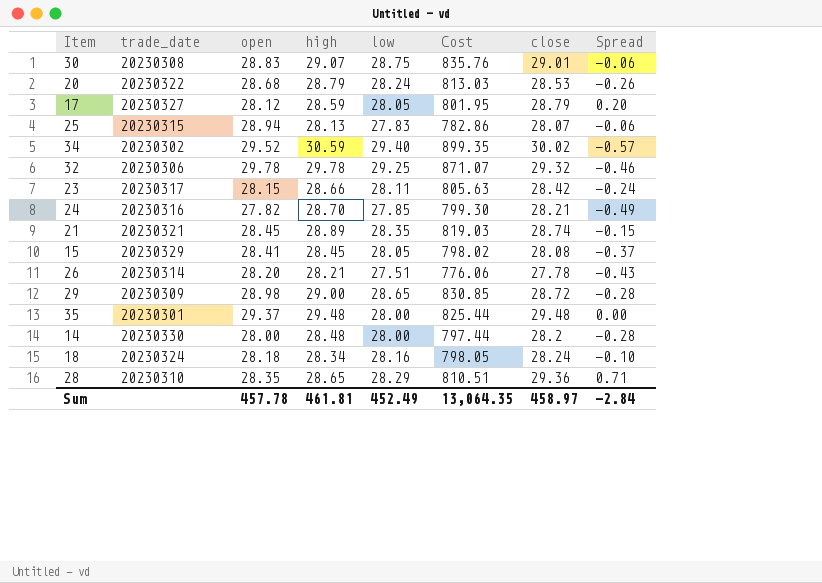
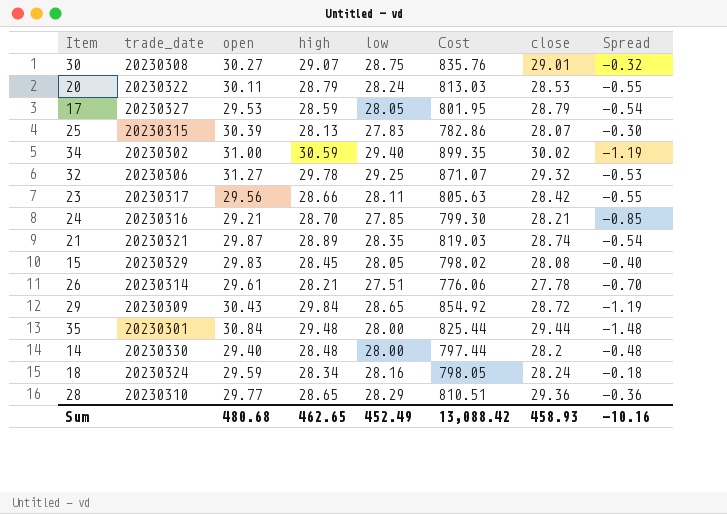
column Spread | formula: [close] - [high] -> [low] - [high]
30 | open: 28.83 -> 30.27
20 | open: 28.68 -> 30.11
17 | open: 28.12 -> 29.53
25 | open: 28.94 -> 30.39
34 | open: 29.52 -> 31.00
32 | open: 29.78 -> 31.27
23 | open: 28.15 -> 29.56
24 | open: 27.82 -> 29.21
21 | open: 28.45 -> 29.87
15 | open: 28.41 -> 29.83
26 | open: 28.20 -> 29.61
29 | open: 28.98 -> 30.43
29 | high: 29.00 -> 29.84
29 | Cost: 830.85 -> 854.92
35 | open: 29.37 -> 30.84
35 | close: 29.48 -> 29.44
14 | open: 28.00 -> 29.40
18 | open: 28.18 -> 29.59
28 | open: 28.35 -> 29.77
Sum | open: 457.78 -> 480.68
Sum | high: 461.81 -> 462.65
Sum | Cost: 13,064.35 -> 13,088.42
Sum | close: 458.97 -> 458.93
Sum | Spread: -2.84 -> -10.16

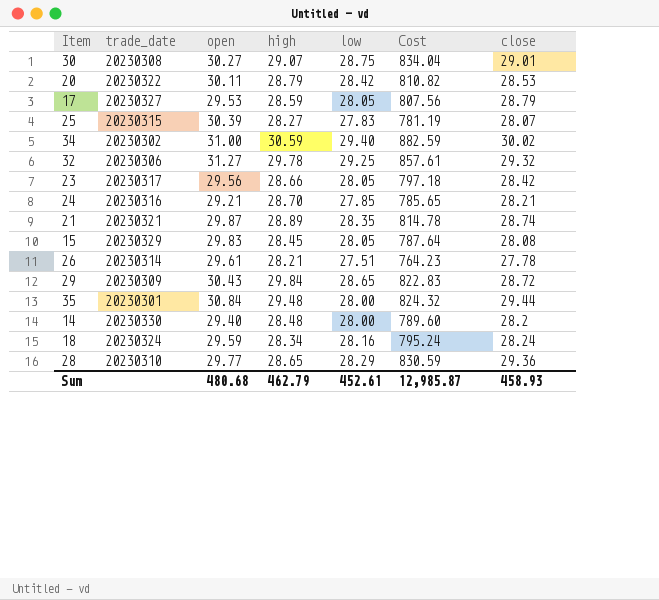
column Spread | formula: [low] - [high] -> none
column Cost | formula: [high] * [low] -> [low] * [close]
20 | low: 28.24 -> 28.42
25 | high: 28.13 -> 28.27
23 | low: 28.11 -> 28.05
Sum | high: 462.65 -> 462.79
Sum | low: 452.49 -> 452.61
Sum | Cost: 13,088.42 -> 12,985.87

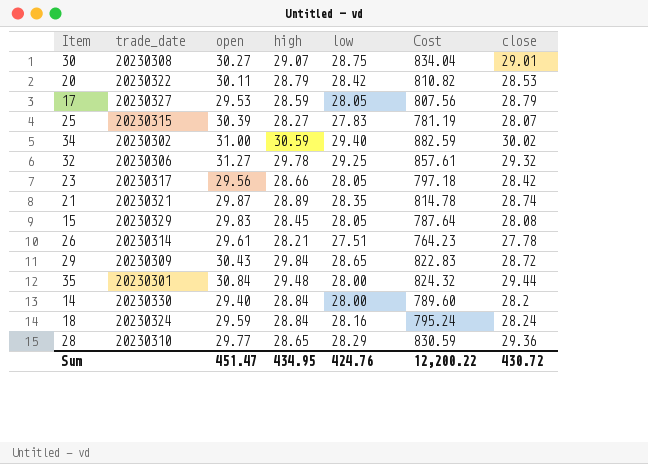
row 24: 20230316 | 29.21 | 28.70 | 27.85 | 785.65 | 28.21 -> none
14 | high: 28.48 -> 28.84
18 | high: 28.34 -> 28.84
Sum | open: 480.68 -> 451.47
Sum | high: 462.79 -> 434.95
Sum | low: 452.61 -> 424.76
Sum | Cost: 12,985.87 -> 12,200.22
Sum | close: 458.93 -> 430.72

